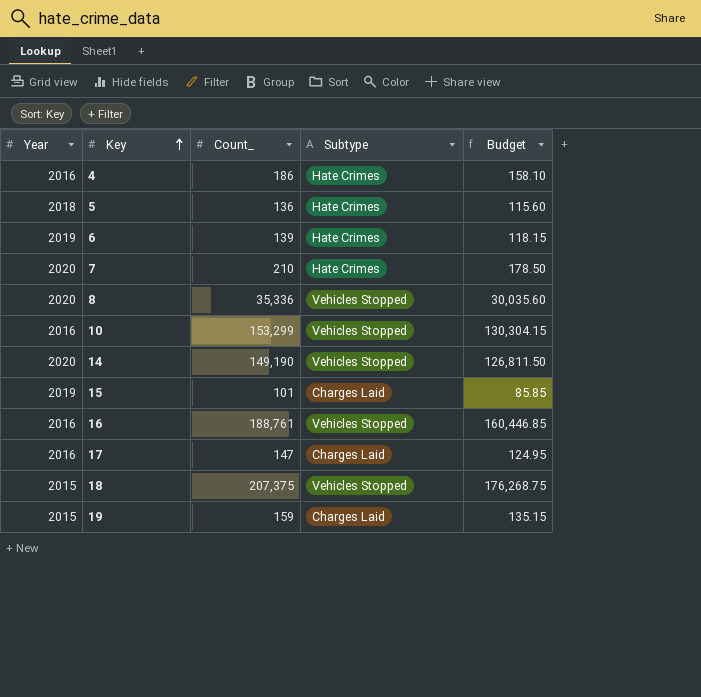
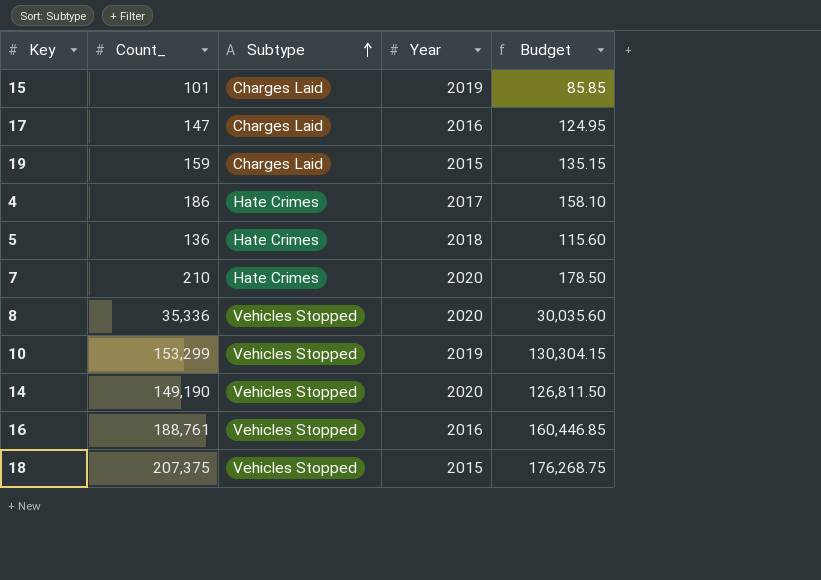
row order: Key ascending -> Subtype ascending
column Year | position: 1 -> 4
row 6: 2019 | 139 | Hate Crimes | 118.15 -> none
4 | Year: 2016 -> 2017
10 | Year: 2016 -> 2019

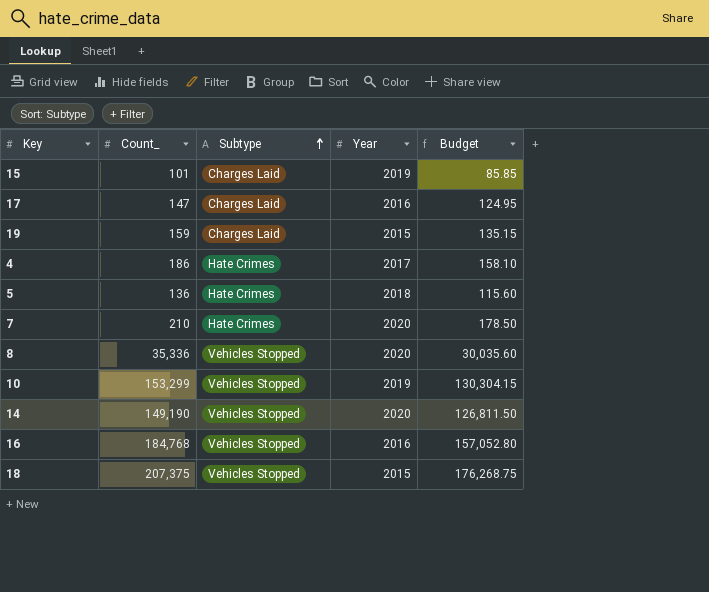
16 | Count_: 188,761 -> 184,768
16 | Budget: 160,446.85 -> 157,052.80

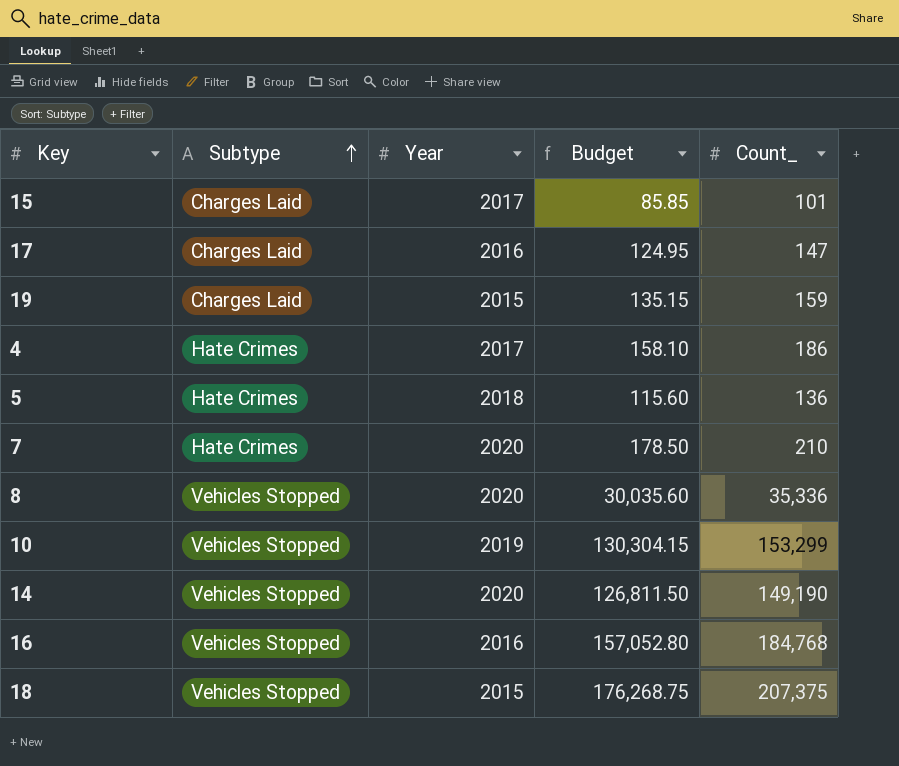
column Count_ | position: 2 -> 5
15 | Year: 2019 -> 2017

